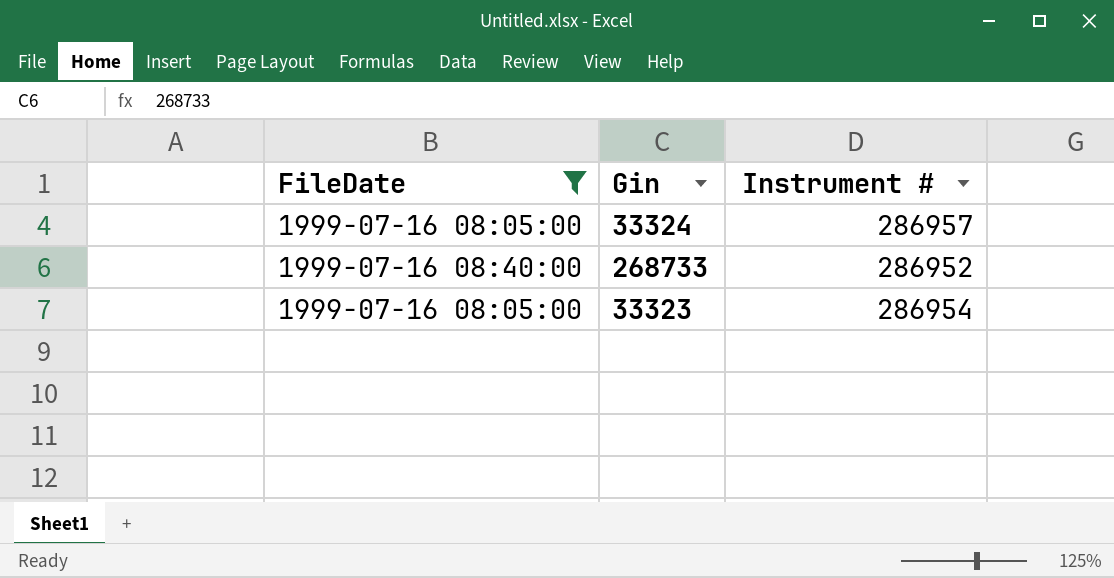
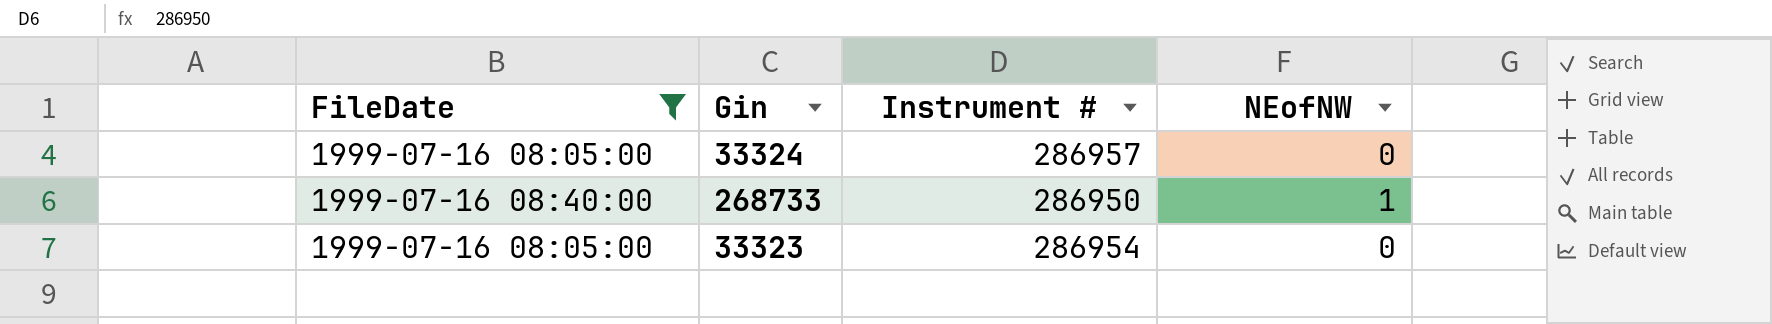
column NEofNW | position: none -> 4
268733 | Instrument #: 286952 -> 286950

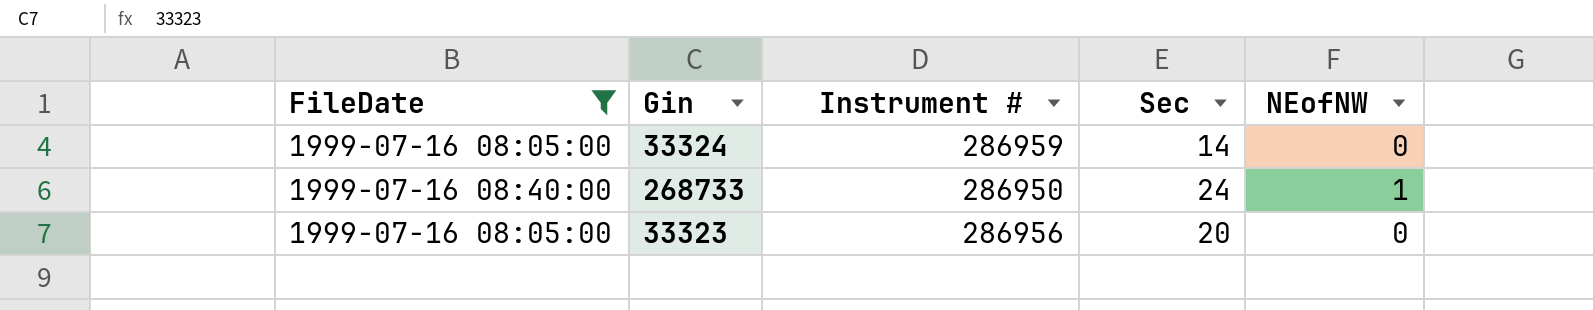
column Sec | position: none -> 4
33324 | Instrument #: 286957 -> 286959
33323 | Instrument #: 286954 -> 286956

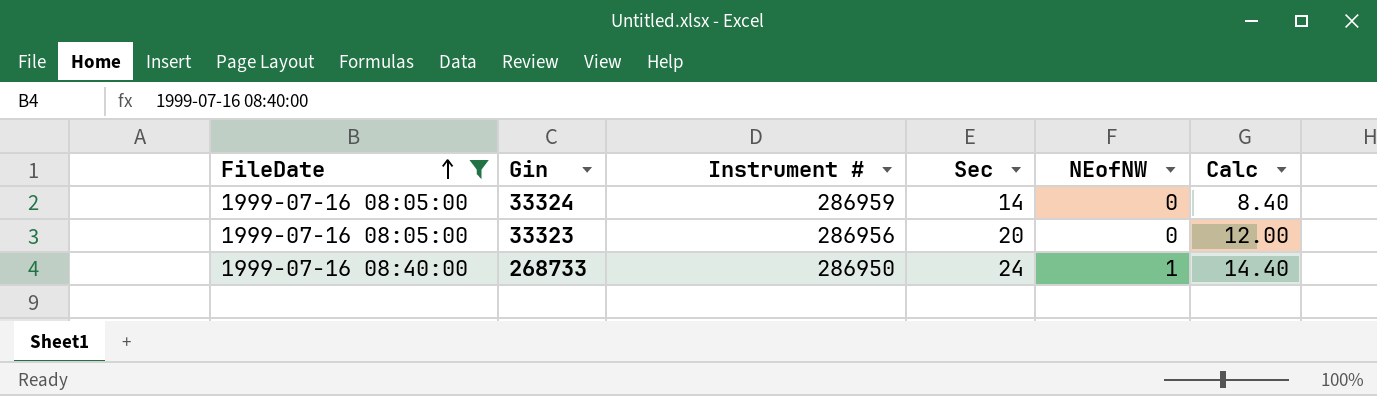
row order: none -> FileDate ascending
column Calc | formula: none -> [Sec] * 0.6

